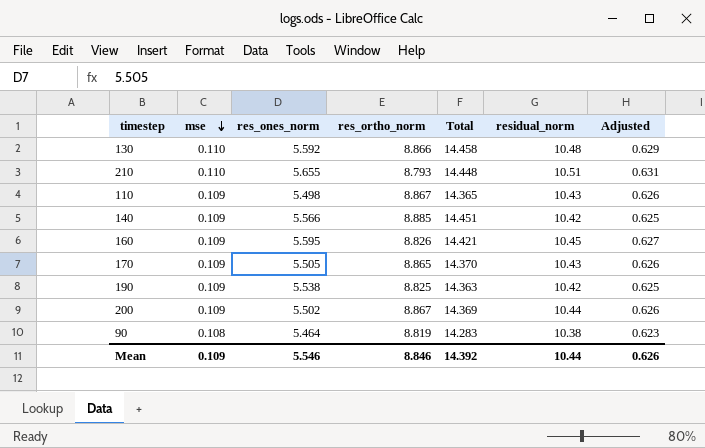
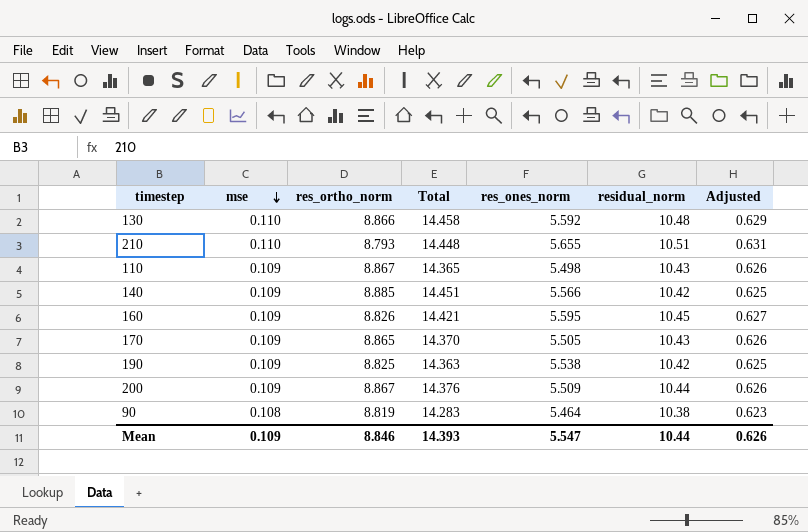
column res_ones_norm | position: 3 -> 5
200 | Total: 14.369 -> 14.376
200 | res_ones_norm: 5.502 -> 5.509
Mean | Total: 14.392 -> 14.393
Mean | res_ones_norm: 5.546 -> 5.547

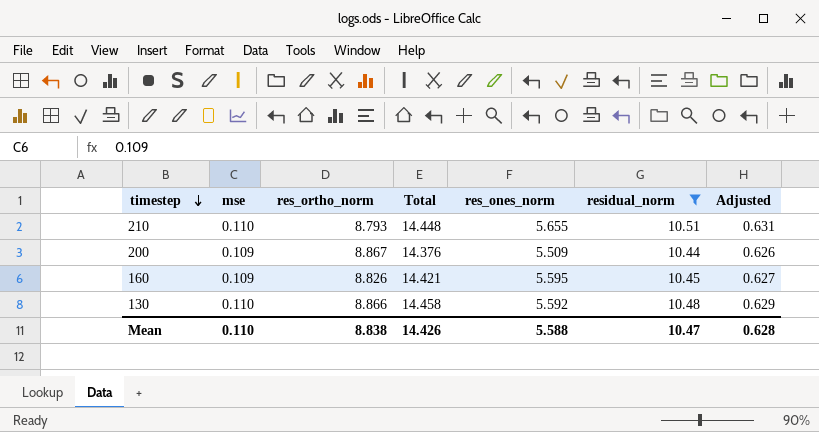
filter: none -> residual_norm >= 10.44
row order: mse descending -> timestep descending
Mean | mse: 0.109 -> 0.110
Mean | res_ortho_norm: 8.846 -> 8.838
Mean | Total: 14.393 -> 14.426
Mean | res_ones_norm: 5.547 -> 5.588
Mean | residual_norm: 10.44 -> 10.47
Mean | Adjusted: 0.626 -> 0.628

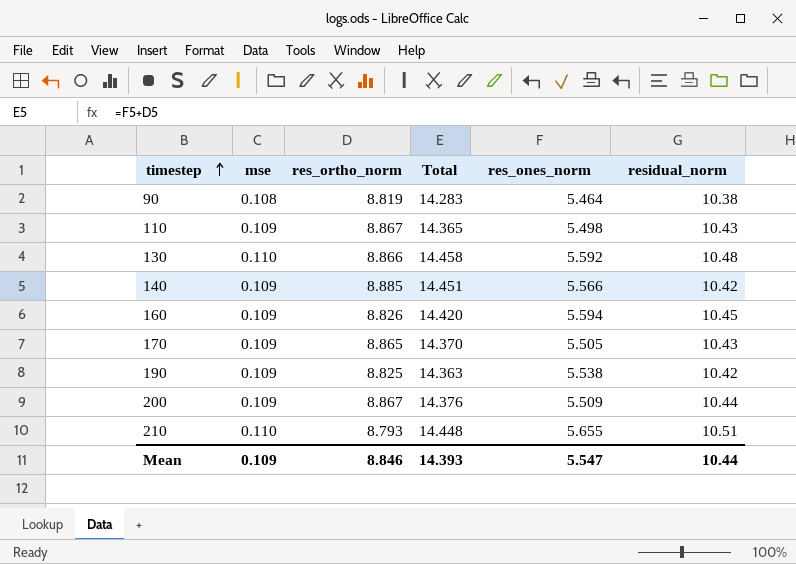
filter: residual_norm >= 10.44 -> none
row order: timestep descending -> timestep ascending
column Adjusted | formula: [residual_norm] * 0.06 -> none
160 | Total: 14.421 -> 14.420
160 | res_ones_norm: 5.595 -> 5.594
Mean | mse: 0.110 -> 0.109
Mean | res_ortho_norm: 8.838 -> 8.846
Mean | Total: 14.426 -> 14.393
Mean | res_ones_norm: 5.588 -> 5.547
Mean | residual_norm: 10.47 -> 10.44

